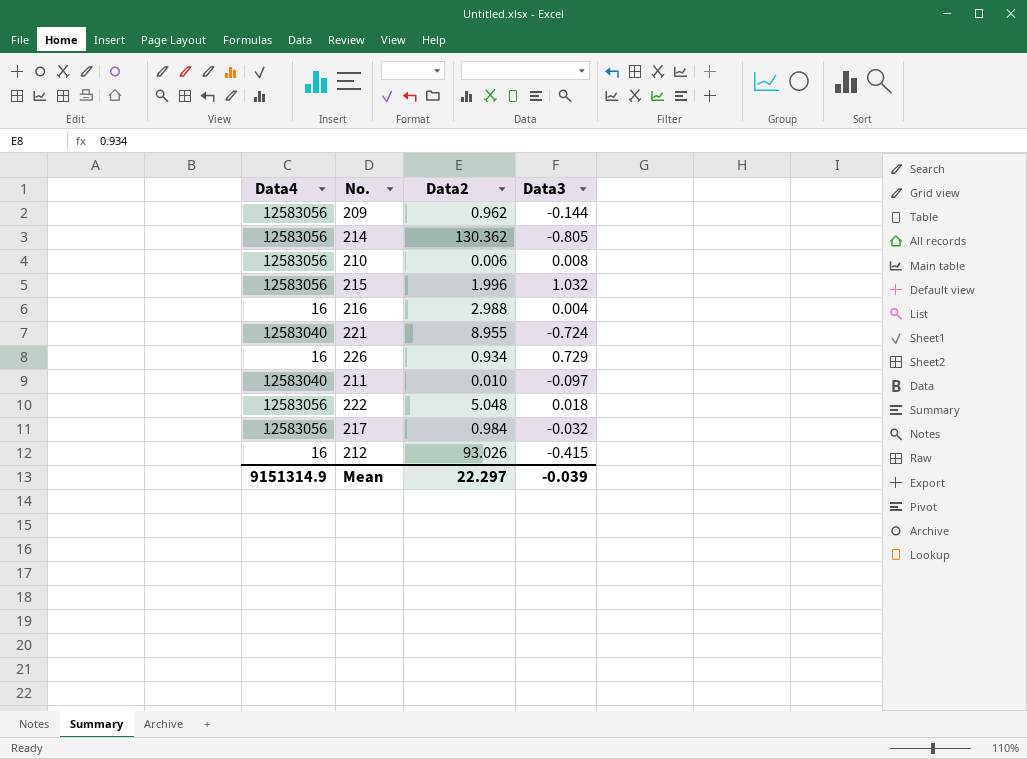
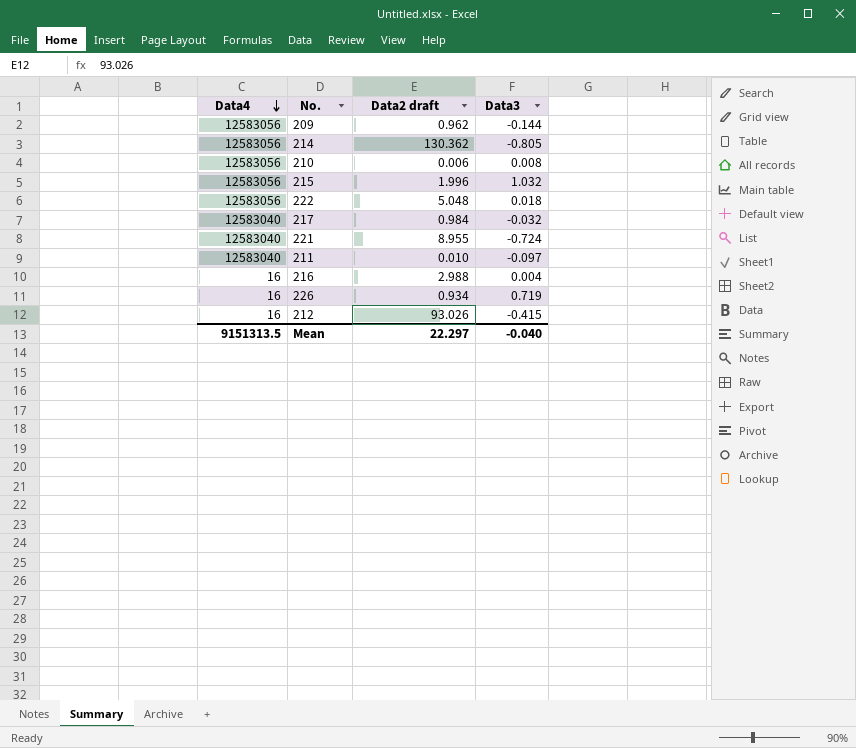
row order: none -> Data4 descending
column name: Data2 -> Data2 draft
217 | Data4: 12583056 -> 12583040
226 | Data3: 0.729 -> 0.719
Mean | Data4: 9151314.9 -> 9151313.5
Mean | Data3: -0.039 -> -0.040

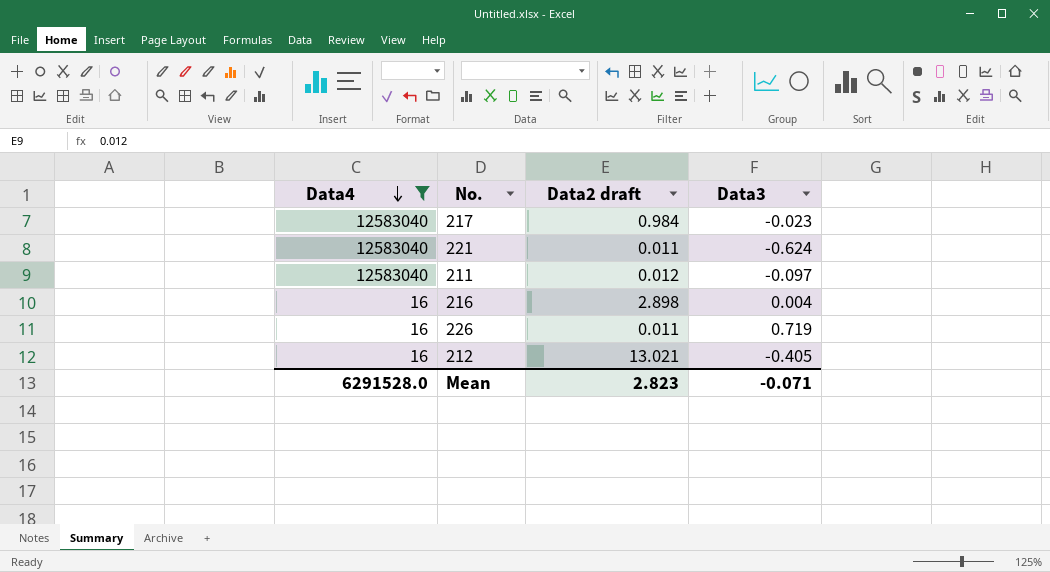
filter: none -> Data4 != 12583056
217 | Data3: -0.032 -> -0.023
221 | Data2 draft: 8.955 -> 0.011
221 | Data3: -0.724 -> -0.624
211 | Data2 draft: 0.010 -> 0.012
216 | Data2 draft: 2.988 -> 2.898
226 | Data2 draft: 0.934 -> 0.011
212 | Data2 draft: 93.026 -> 13.021
212 | Data3: -0.415 -> -0.405
Mean | Data4: 9151313.5 -> 6291528.0
Mean | Data2 draft: 22.297 -> 2.823
Mean | Data3: -0.040 -> -0.071

